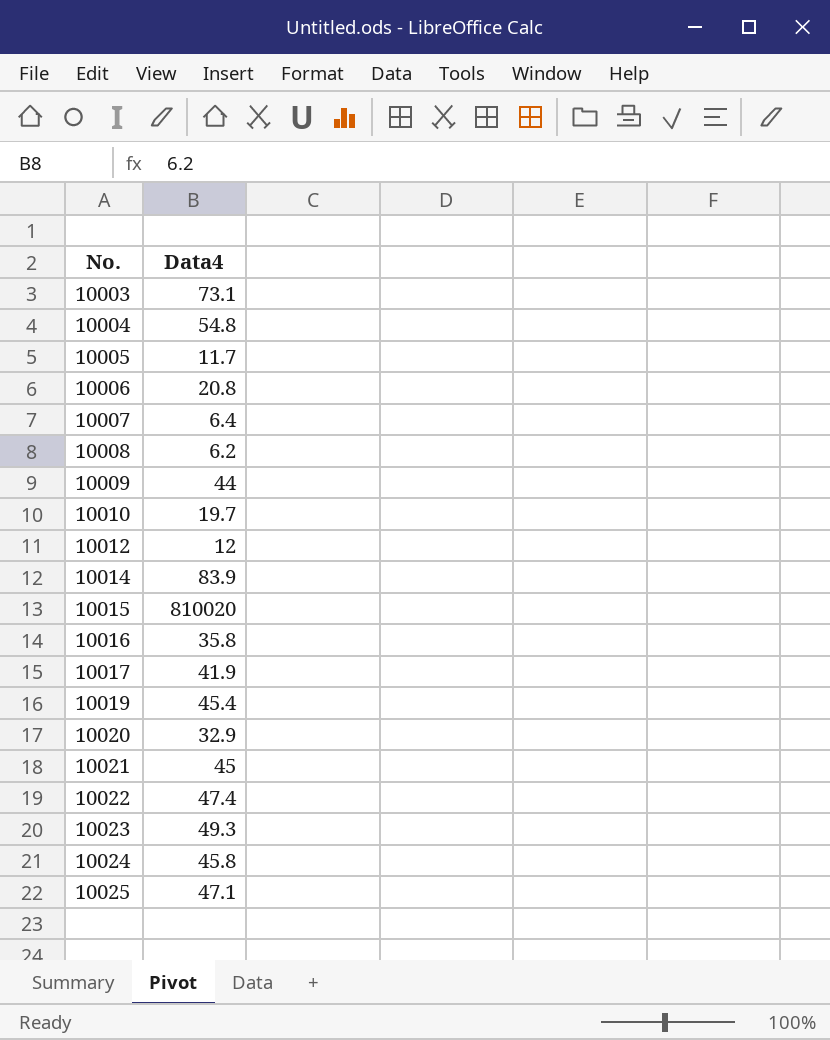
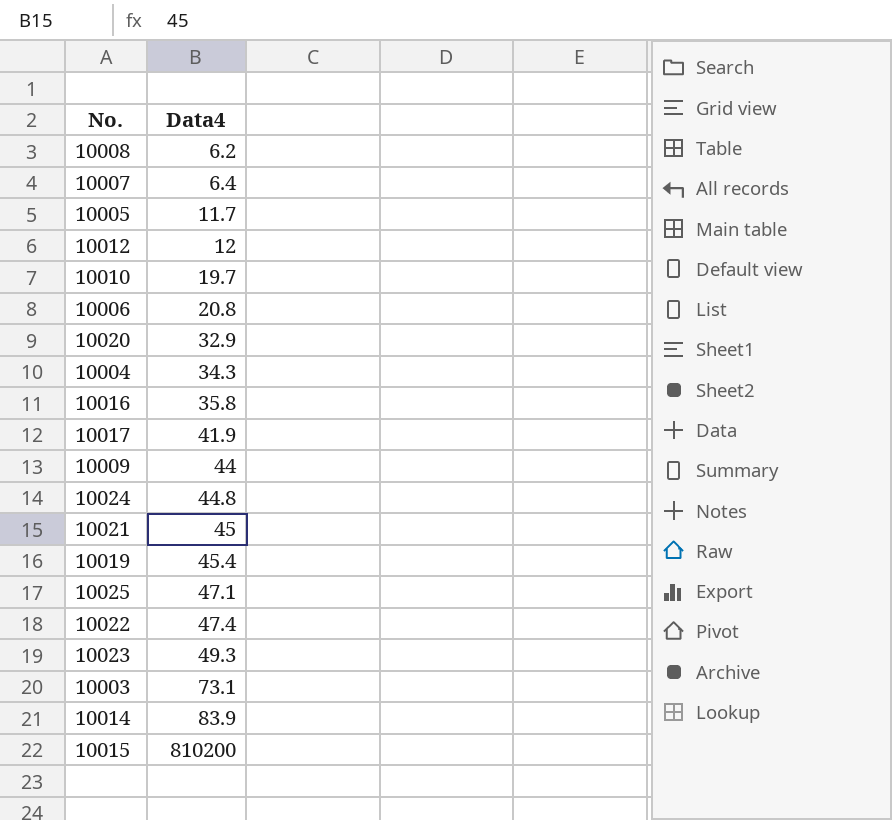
row order: No. ascending -> Data4 ascending
10004 | Data4: 54.8 -> 34.3
10024 | Data4: 45.8 -> 44.8
10015 | Data4: 810020 -> 810200

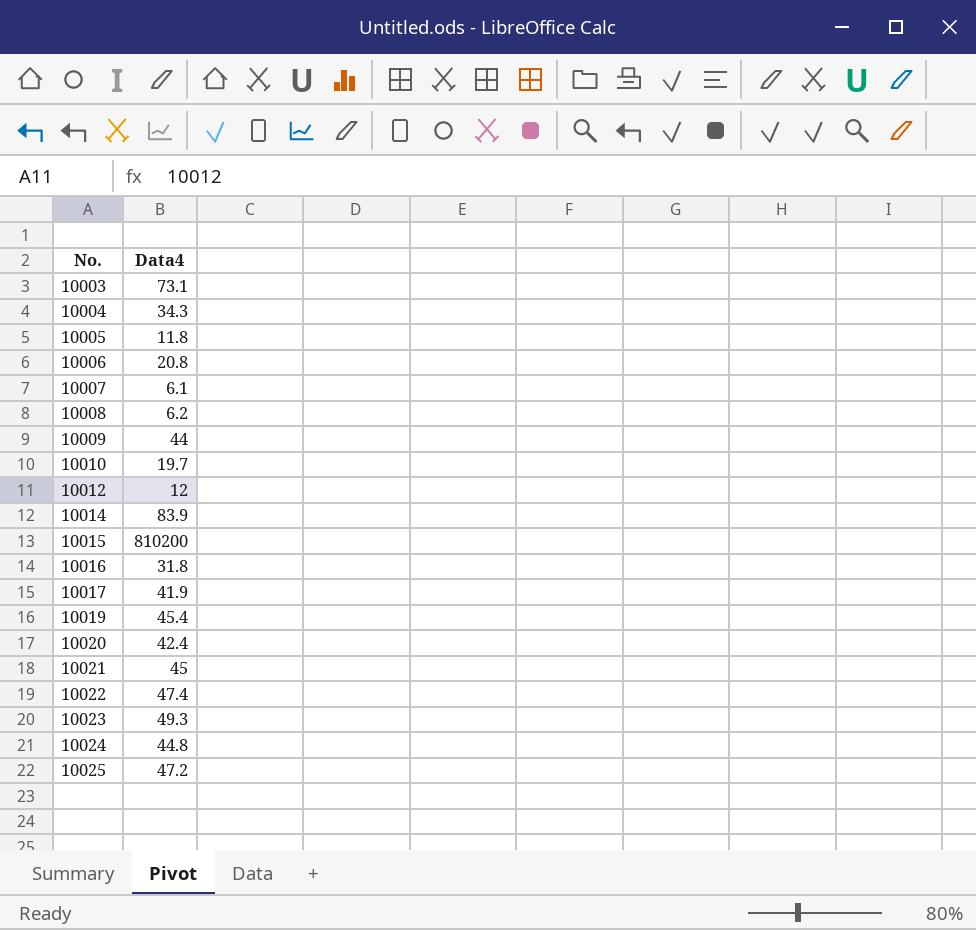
row order: Data4 ascending -> No. ascending
10005 | Data4: 11.7 -> 11.8
10007 | Data4: 6.4 -> 6.1
10016 | Data4: 35.8 -> 31.8
10020 | Data4: 32.9 -> 42.4
10025 | Data4: 47.1 -> 47.2

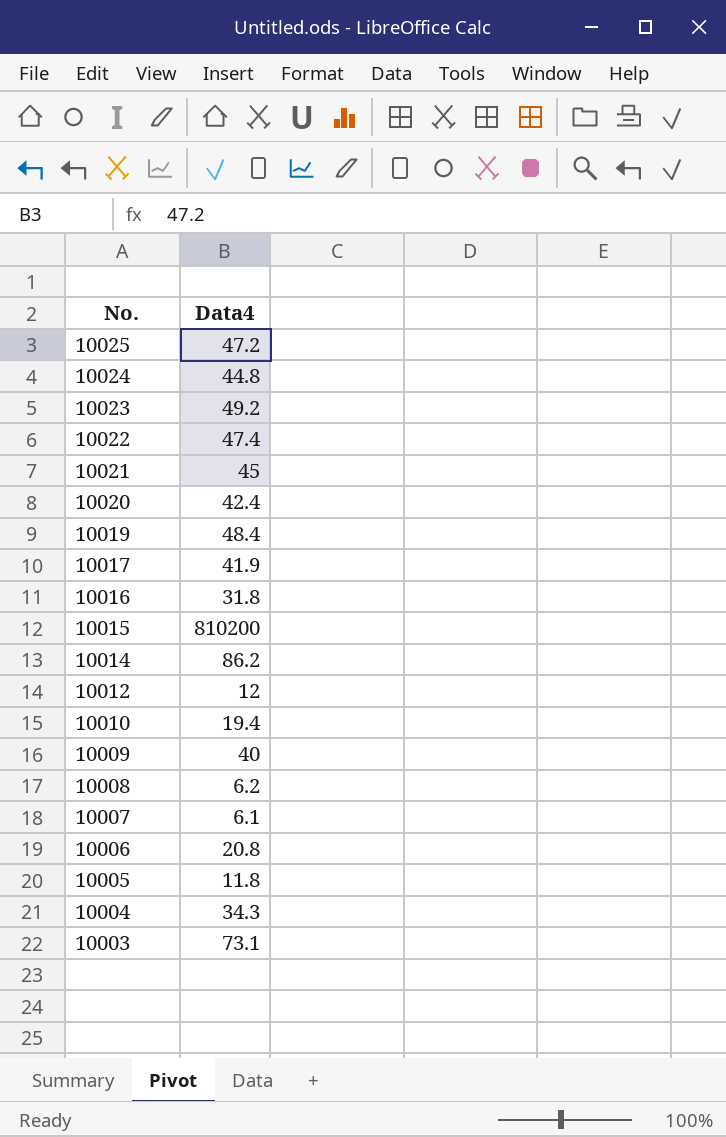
row order: No. ascending -> No. descending
10023 | Data4: 49.3 -> 49.2
10019 | Data4: 45.4 -> 48.4
10014 | Data4: 83.9 -> 86.2
10010 | Data4: 19.7 -> 19.4
10009 | Data4: 44 -> 40

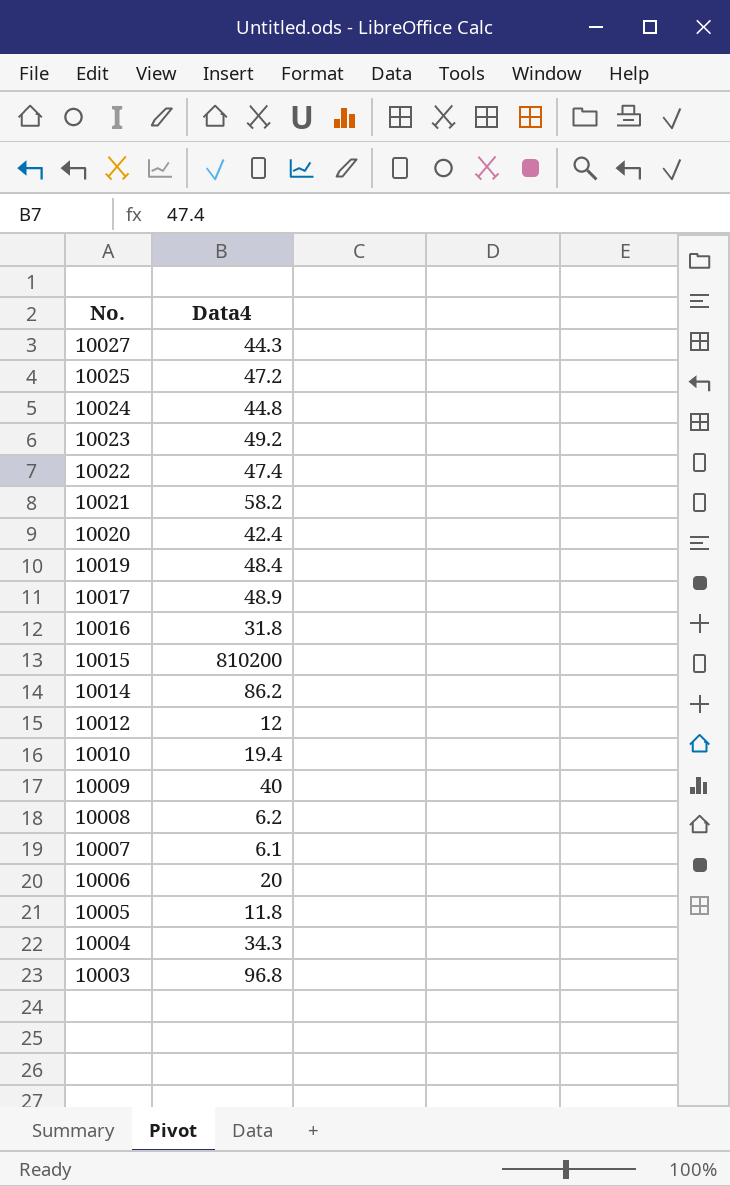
row 10027: none -> 44.3
10021 | Data4: 45 -> 58.2
10017 | Data4: 41.9 -> 48.9
10006 | Data4: 20.8 -> 20
10003 | Data4: 73.1 -> 96.8

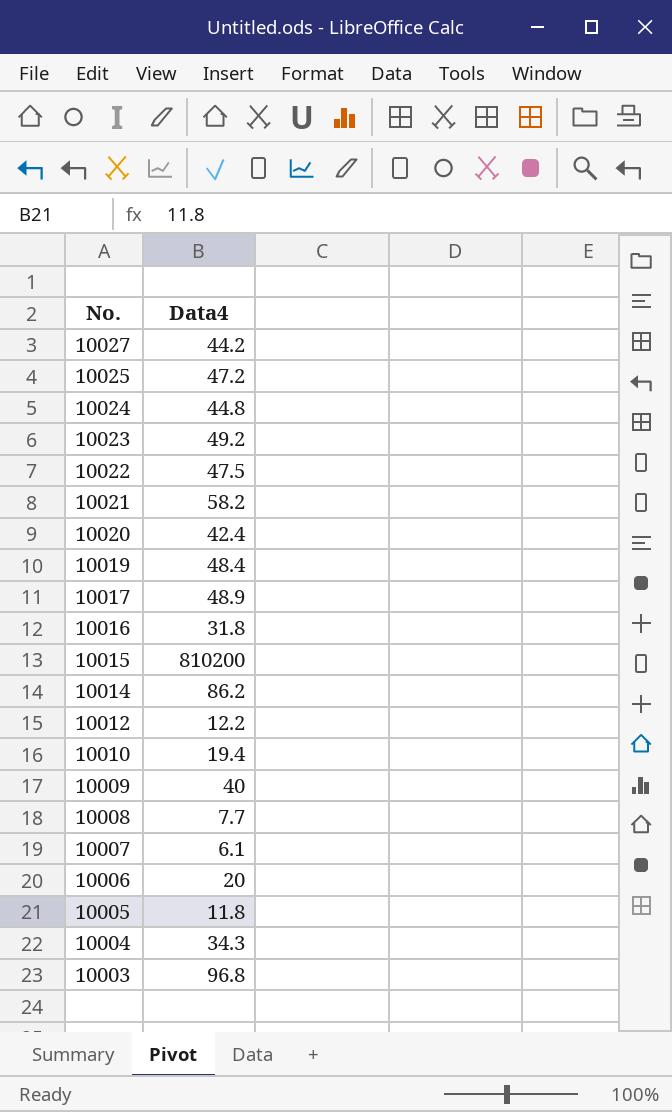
10027 | Data4: 44.3 -> 44.2
10022 | Data4: 47.4 -> 47.5
10012 | Data4: 12 -> 12.2
10008 | Data4: 6.2 -> 7.7

